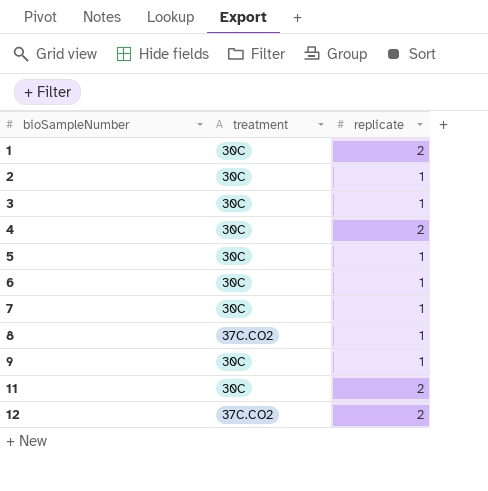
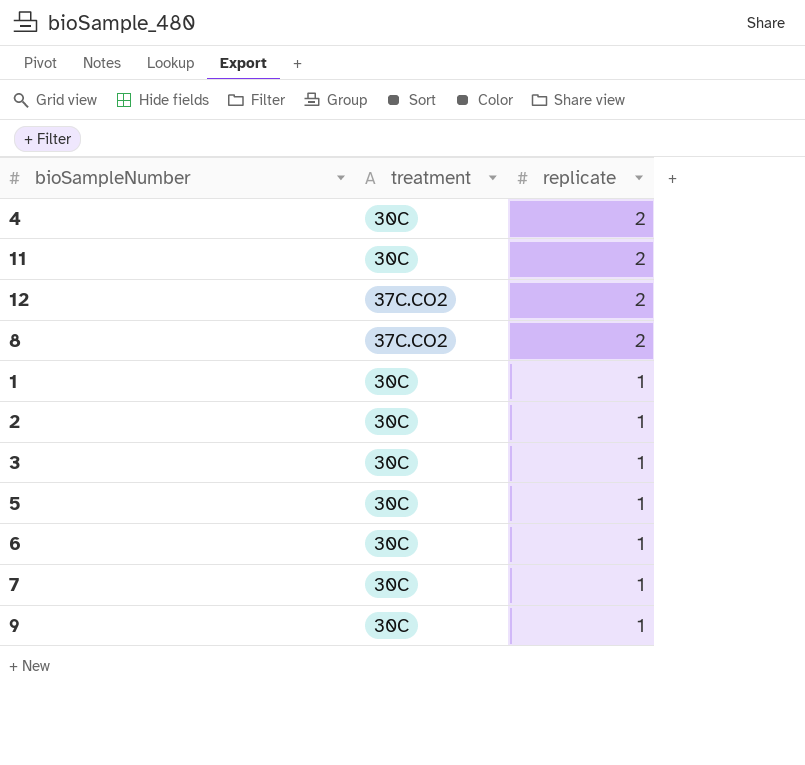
row order: bioSampleNumber ascending -> replicate descending
8 | replicate: 1 -> 2
1 | replicate: 2 -> 1

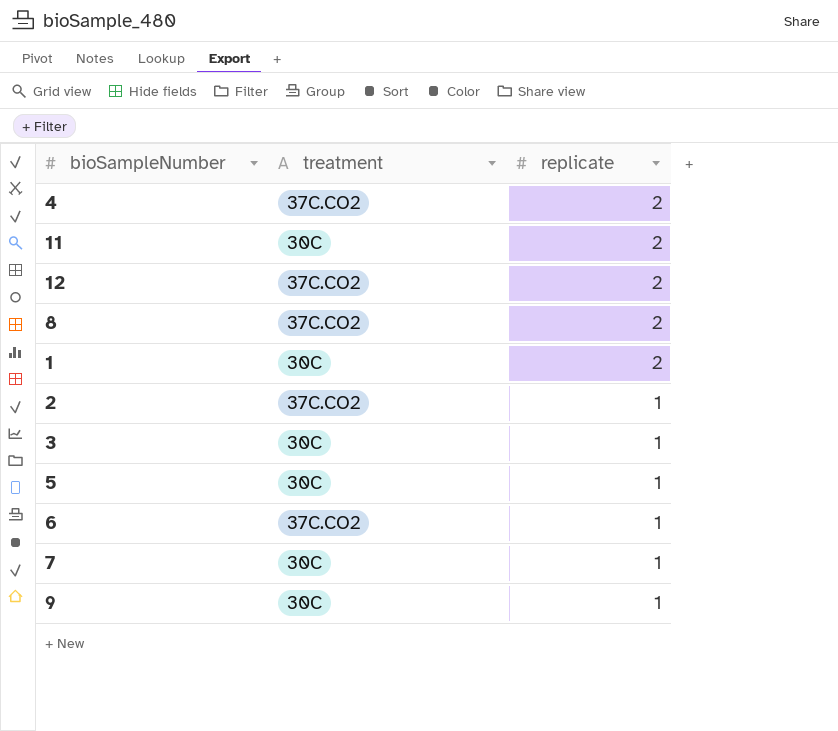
4 | treatment: 30C -> 37C.CO2
1 | replicate: 1 -> 2
2 | treatment: 30C -> 37C.CO2
6 | treatment: 30C -> 37C.CO2

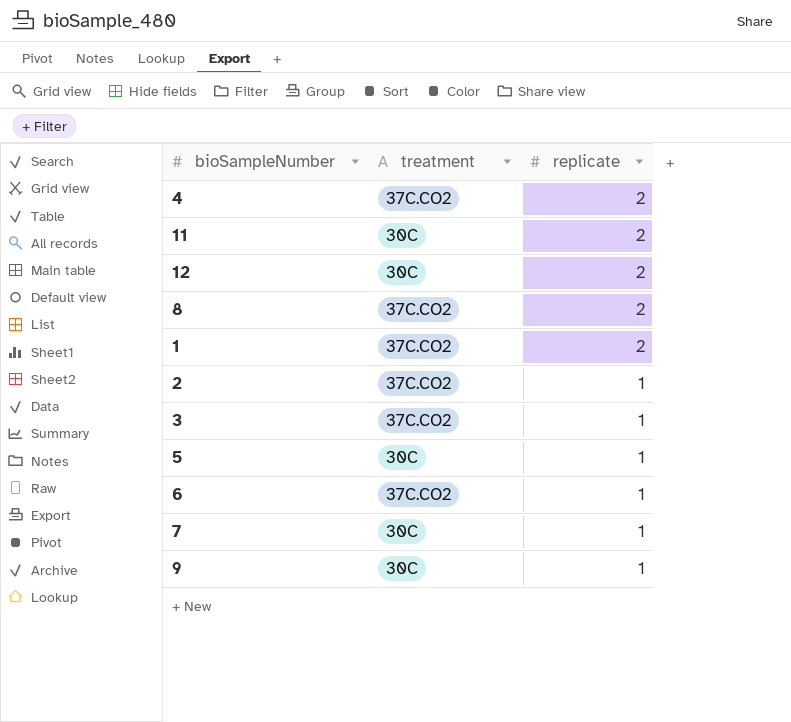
12 | treatment: 37C.CO2 -> 30C
1 | treatment: 30C -> 37C.CO2
3 | treatment: 30C -> 37C.CO2

